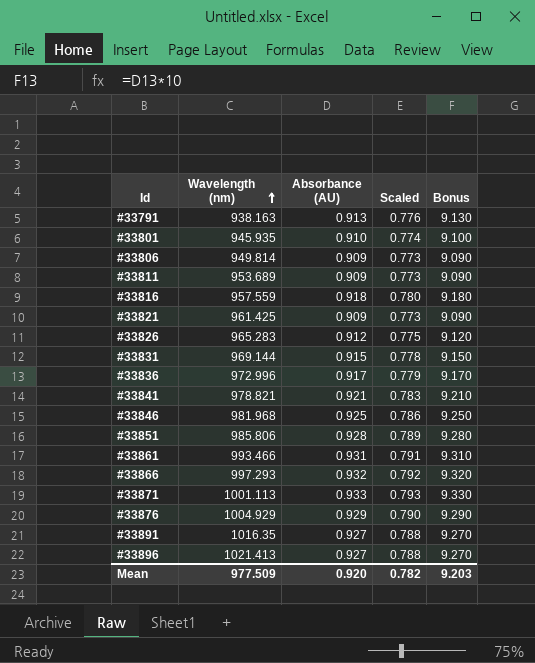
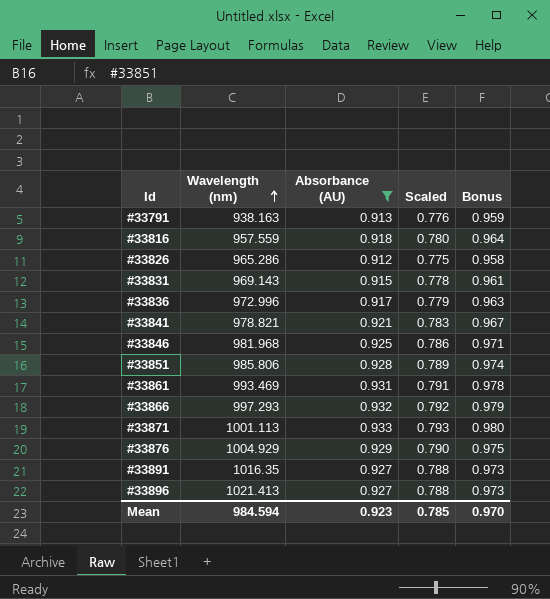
filter: none -> Absorbance (AU) >= 0.912
column Bonus | formula: [Absorbance (AU)] * 10 -> [Absorbance (AU)] * 1.05
#33826 | Wavelength (nm): 965.283 -> 965.286
#33831 | Wavelength (nm): 969.144 -> 969.143
#33861 | Wavelength (nm): 993.466 -> 993.469
Mean | Wavelength (nm): 977.509 -> 984.594
Mean | Absorbance (AU): 0.920 -> 0.923
Mean | Scaled: 0.782 -> 0.785
Mean | Bonus: 9.203 -> 0.970

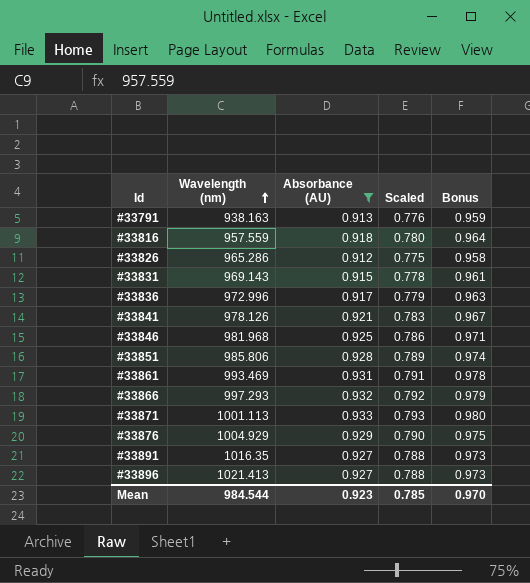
#33841 | Wavelength (nm): 978.821 -> 978.126
Mean | Wavelength (nm): 984.594 -> 984.544

